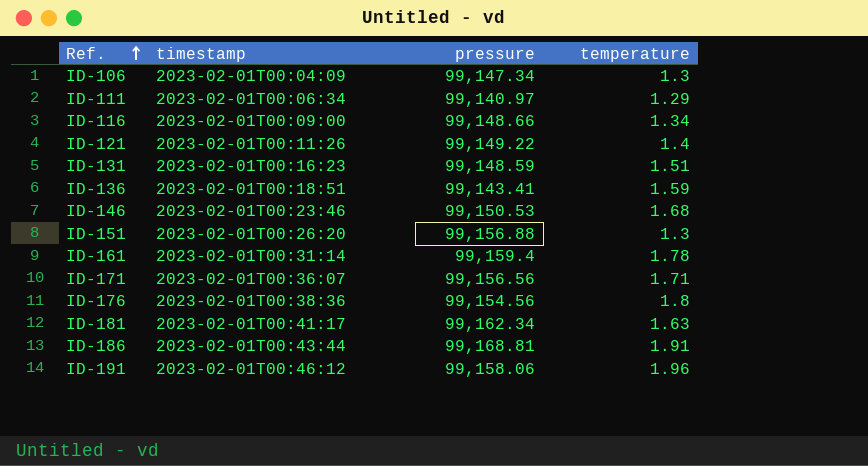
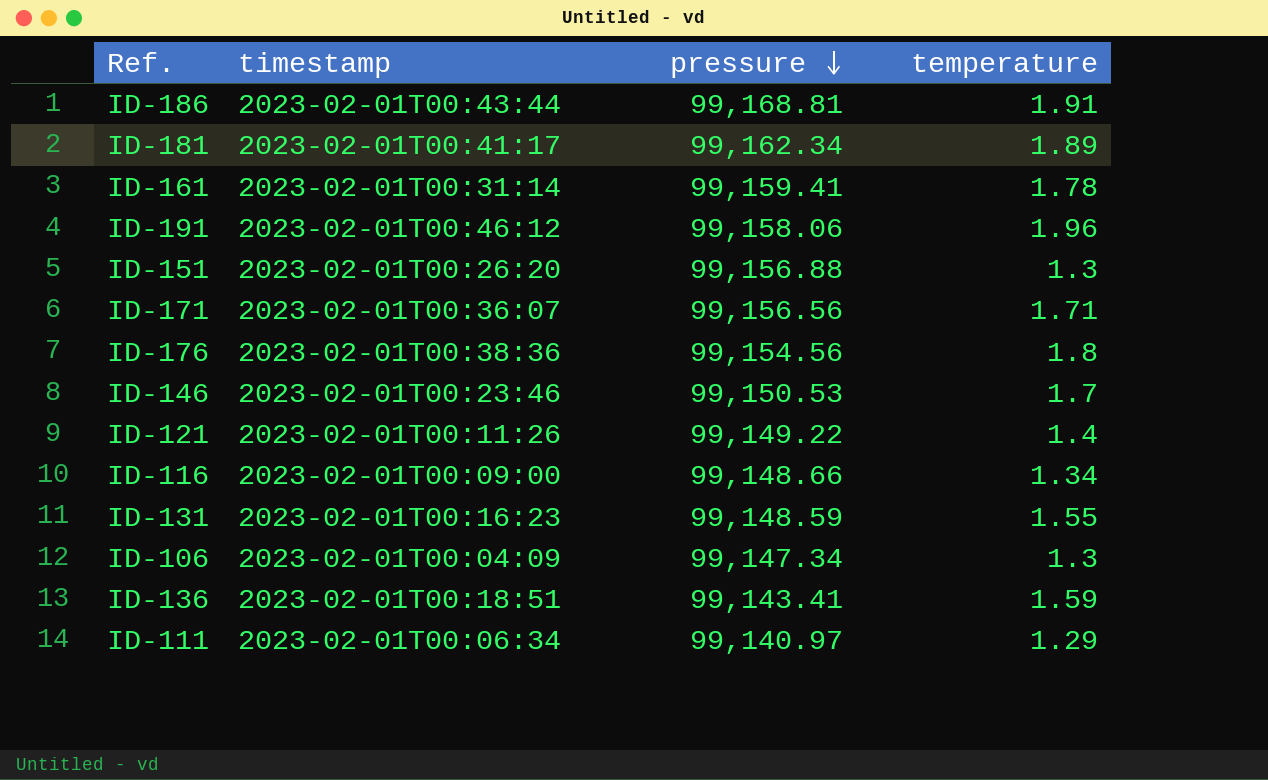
row order: Ref. ascending -> pressure descending
ID-181 | temperature: 1.63 -> 1.89
ID-161 | pressure: 99,159.4 -> 99,159.41
ID-146 | temperature: 1.68 -> 1.7
ID-131 | temperature: 1.51 -> 1.55

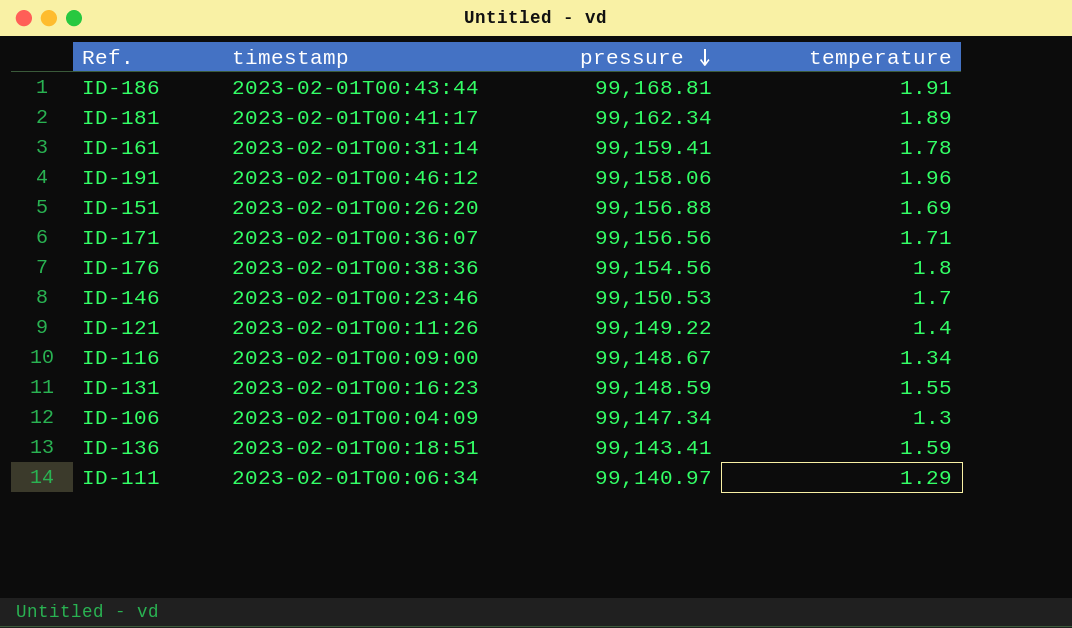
ID-151 | temperature: 1.3 -> 1.69
ID-116 | pressure: 99,148.66 -> 99,148.67

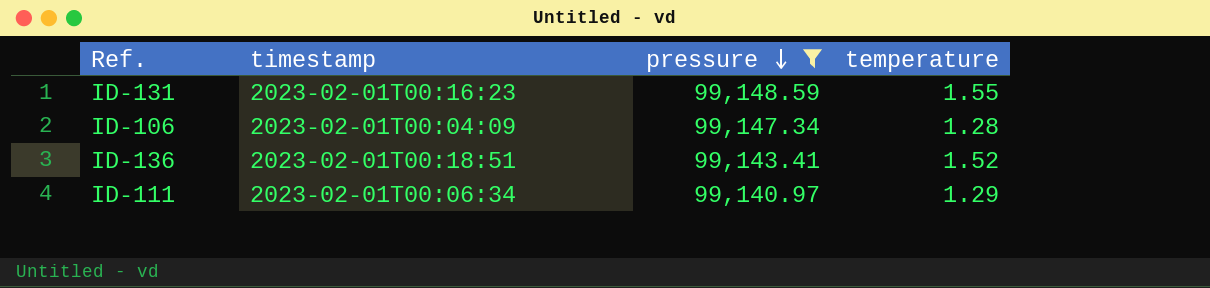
filter: none -> pressure <= 99,148.59
ID-106 | temperature: 1.3 -> 1.28
ID-136 | temperature: 1.59 -> 1.52

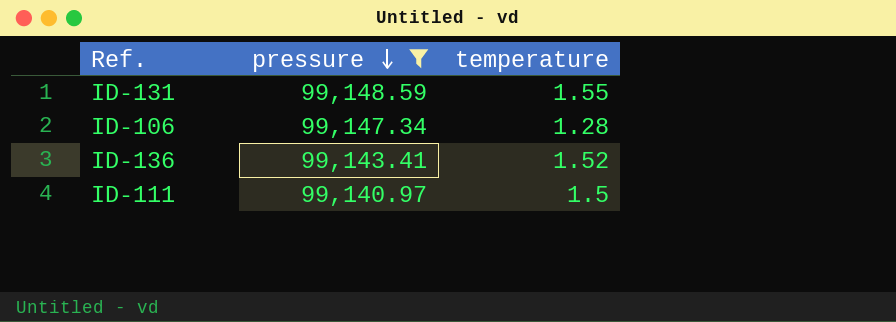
column timestamp | position: 2 -> none
ID-111 | temperature: 1.29 -> 1.5

